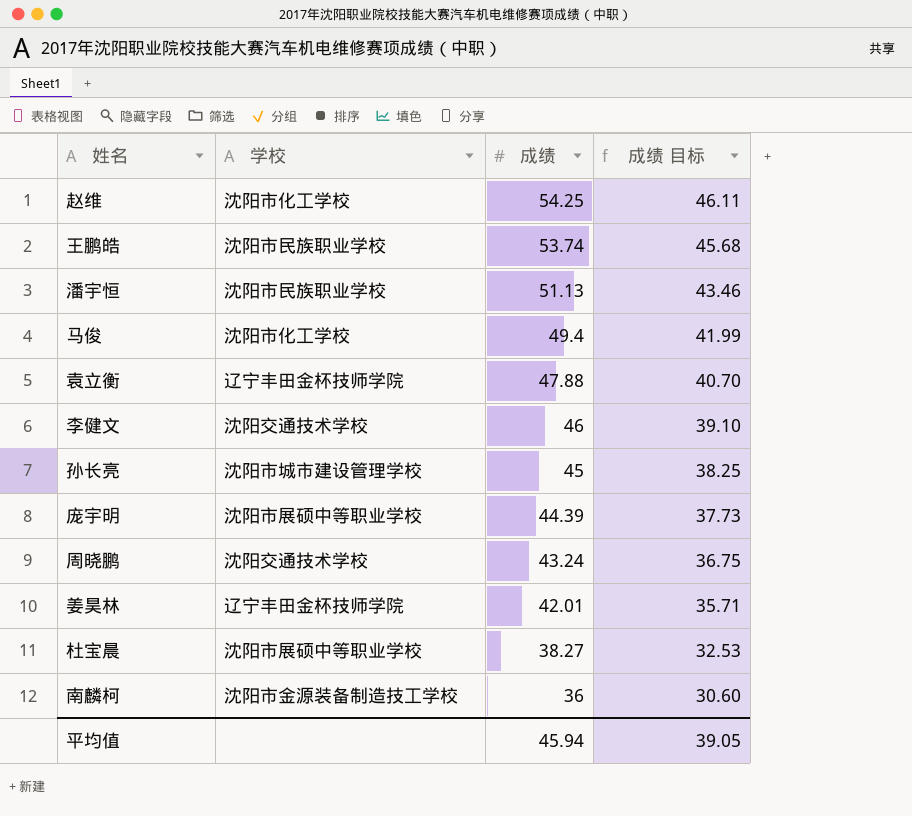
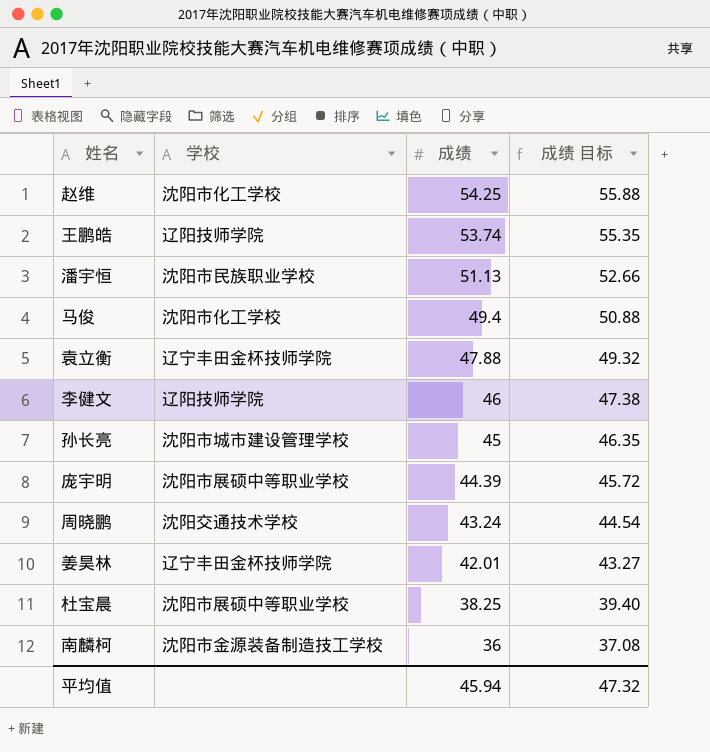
column 成绩 目标 | formula: [成绩] * 0.85 -> [成绩] * 1.03
王鹏皓 | 学校: 沈阳市民族职业学校 -> 辽阳技师学院
李健文 | 学校: 沈阳交通技术学校 -> 辽阳技师学院
杜宝晨 | 成绩: 38.27 -> 38.25
平均值 | 成绩 目标: 39.05 -> 47.32

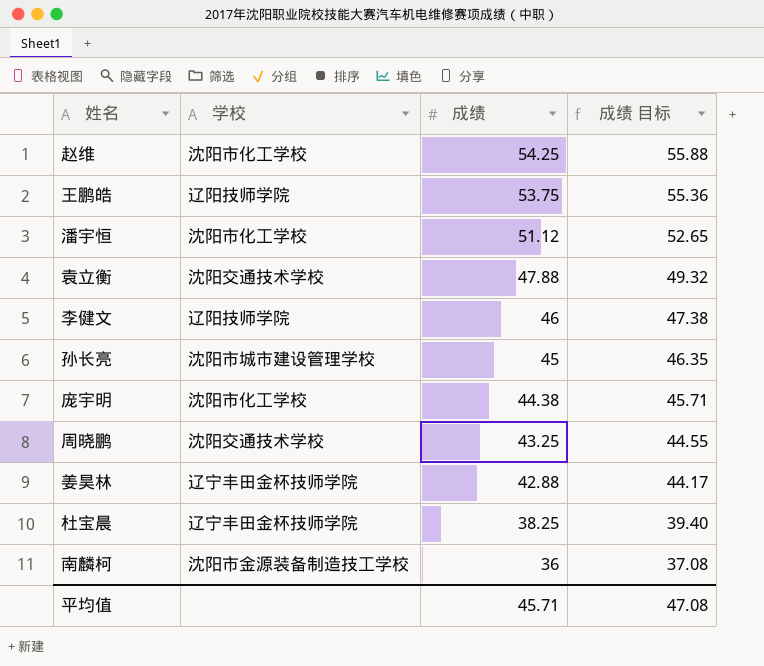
row 马俊: 沈阳市化工学校 | 49.4 | 50.88 -> none
王鹏皓 | 成绩: 53.74 -> 53.75
王鹏皓 | 成绩 目标: 55.35 -> 55.36
潘宇恒 | 学校: 沈阳市民族职业学校 -> 沈阳市化工学校
潘宇恒 | 成绩: 51.13 -> 51.12
潘宇恒 | 成绩 目标: 52.66 -> 52.65
袁立衡 | 学校: 辽宁丰田金杯技师学院 -> 沈阳交通技术学校
庞宇明 | 学校: 沈阳市展硕中等职业学校 -> 沈阳市化工学校
庞宇明 | 成绩: 44.39 -> 44.38
庞宇明 | 成绩 目标: 45.72 -> 45.71
周晓鹏 | 成绩: 43.24 -> 43.25
周晓鹏 | 成绩 目标: 44.54 -> 44.55
姜昊林 | 成绩: 42.01 -> 42.88
姜昊林 | 成绩 目标: 43.27 -> 44.17
杜宝晨 | 学校: 沈阳市展硕中等职业学校 -> 辽宁丰田金杯技师学院
平均值 | 成绩: 45.94 -> 45.71
平均值 | 成绩 目标: 47.32 -> 47.08

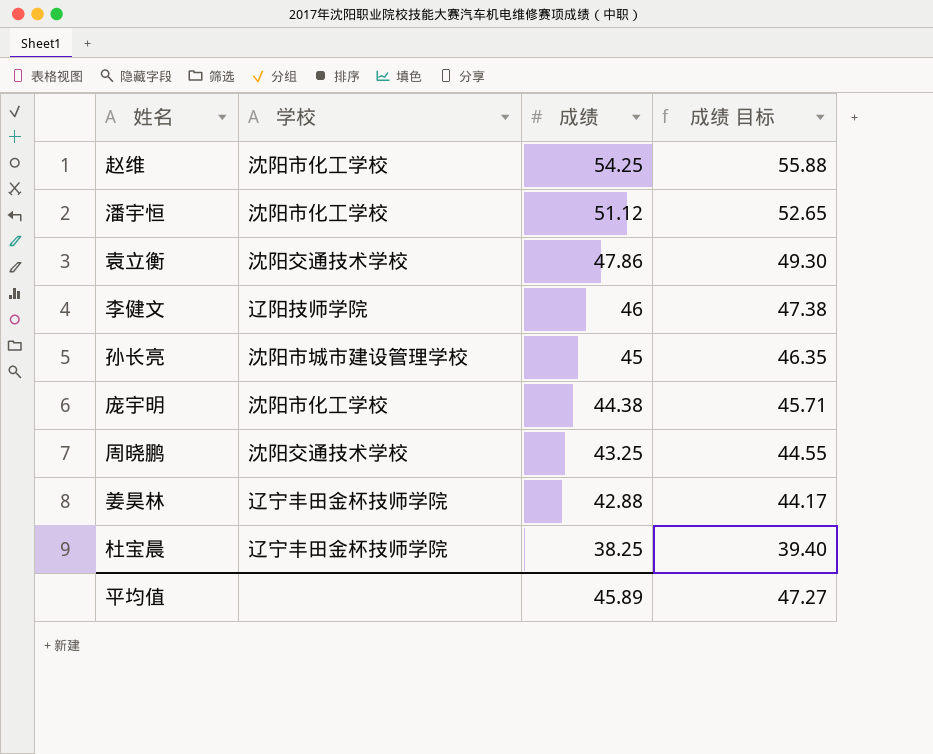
row 王鹏皓: 辽阳技师学院 | 53.75 | 55.36 -> none
row 南麟柯: 沈阳市金源装备制造技工学校 | 36 | 37.08 -> none
袁立衡 | 成绩: 47.88 -> 47.86
袁立衡 | 成绩 目标: 49.32 -> 49.30
平均值 | 成绩: 45.71 -> 45.89
平均值 | 成绩 目标: 47.08 -> 47.27

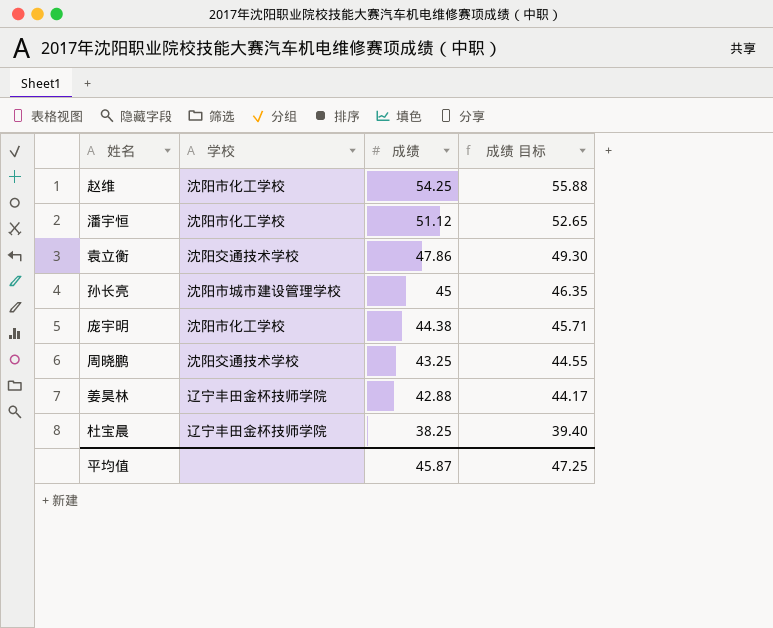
row 李健文: 辽阳技师学院 | 46 | 47.38 -> none
平均值 | 成绩: 45.89 -> 45.87
平均值 | 成绩 目标: 47.27 -> 47.25

